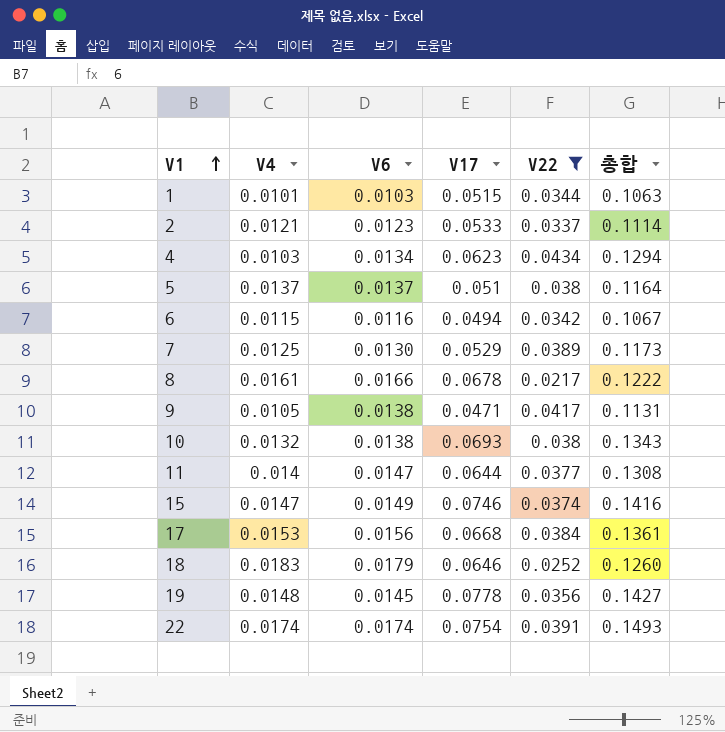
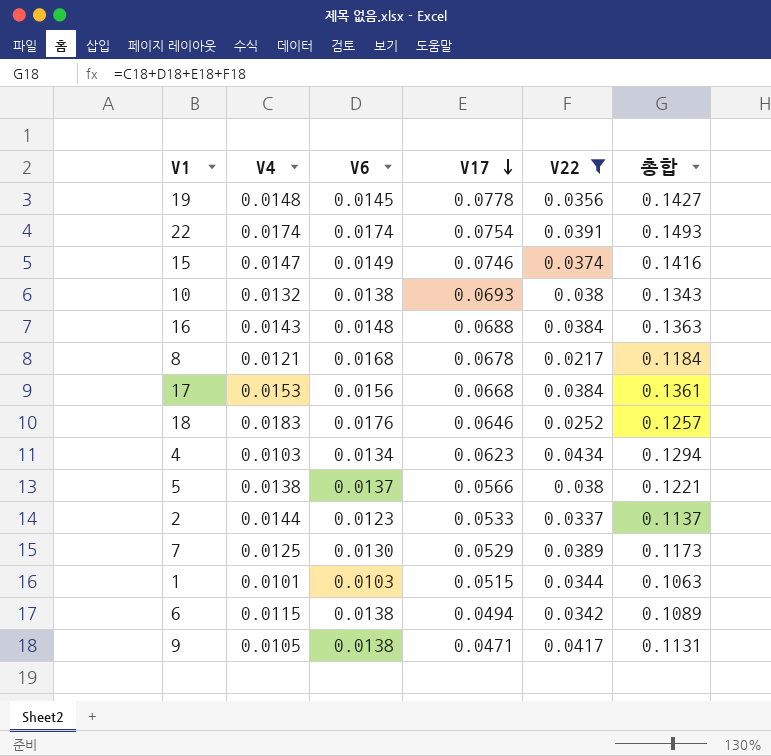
row order: V1 ascending -> V17 descending
row 11: 0.014 | 0.0147 | 0.0644 | 0.0377 | 0.1308 -> none
row 16: none -> 0.0143 | 0.0148 | 0.0688 | 0.0384 | 0.1363
8 | V4: 0.0161 -> 0.0121
8 | V6: 0.0166 -> 0.0168
8 | 총합: 0.1222 -> 0.1184
18 | V6: 0.0179 -> 0.0176
18 | 총합: 0.1260 -> 0.1257
5 | V4: 0.0137 -> 0.0138
5 | V17: 0.051 -> 0.0566
5 | 총합: 0.1164 -> 0.1221
2 | V4: 0.0121 -> 0.0144
2 | 총합: 0.1114 -> 0.1137
6 | V6: 0.0116 -> 0.0138
6 | 총합: 0.1067 -> 0.1089

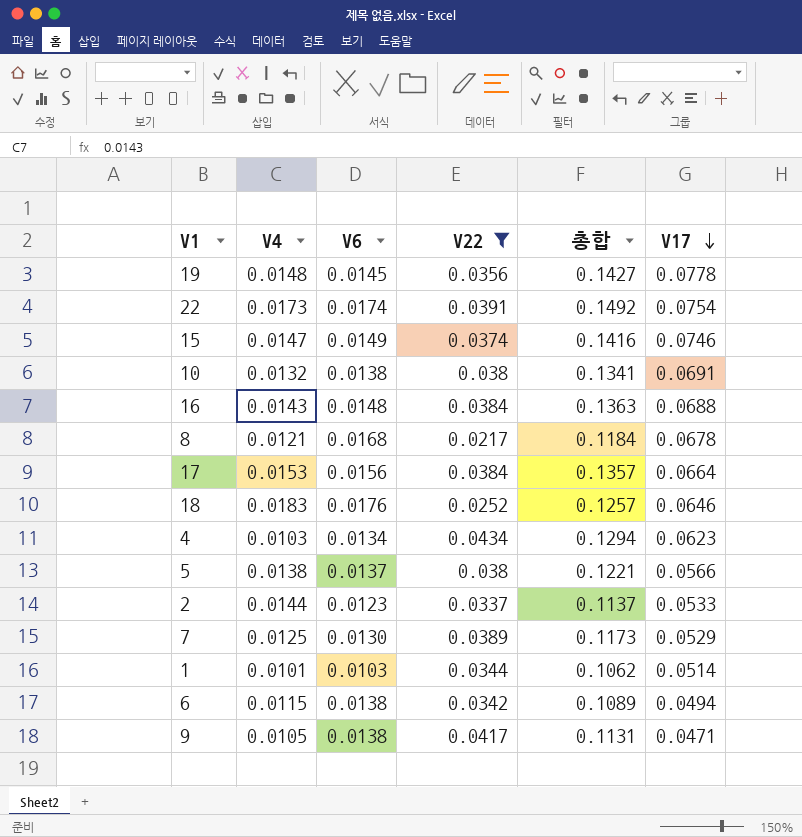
column V17 | position: 4 -> 6
22 | V4: 0.0174 -> 0.0173
22 | 총합: 0.1493 -> 0.1492
10 | 총합: 0.1343 -> 0.1341
10 | V17: 0.0693 -> 0.0691
17 | 총합: 0.1361 -> 0.1357
17 | V17: 0.0668 -> 0.0664
1 | 총합: 0.1063 -> 0.1062
1 | V17: 0.0515 -> 0.0514

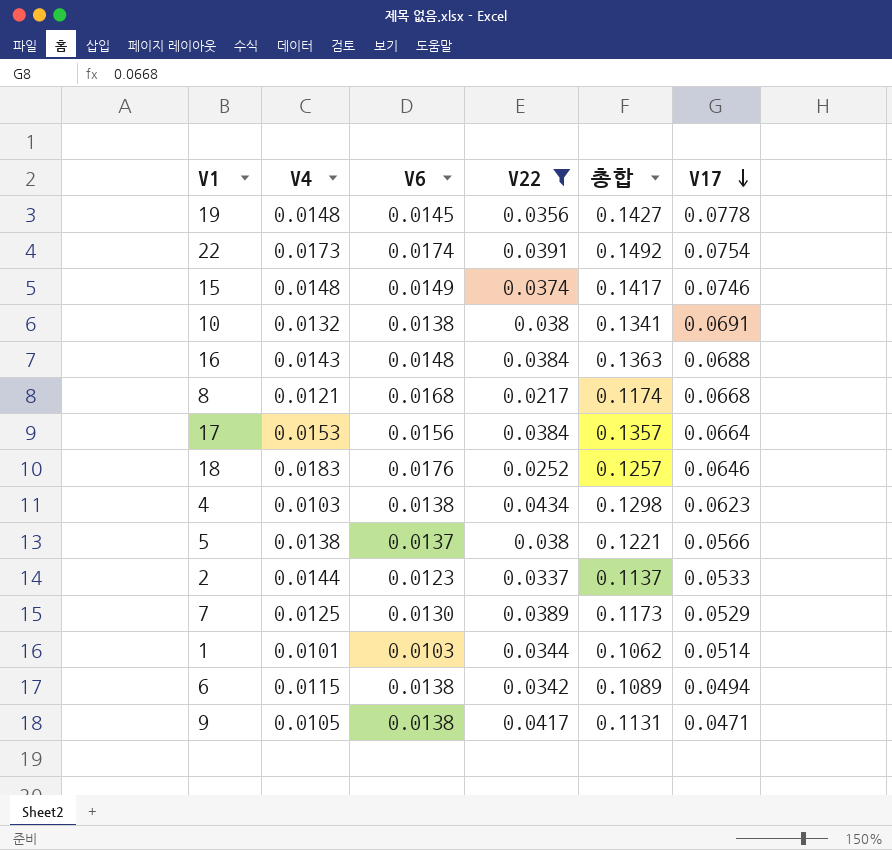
15 | V4: 0.0147 -> 0.0148
15 | 총합: 0.1416 -> 0.1417
8 | 총합: 0.1184 -> 0.1174
8 | V17: 0.0678 -> 0.0668
4 | V6: 0.0134 -> 0.0138
4 | 총합: 0.1294 -> 0.1298

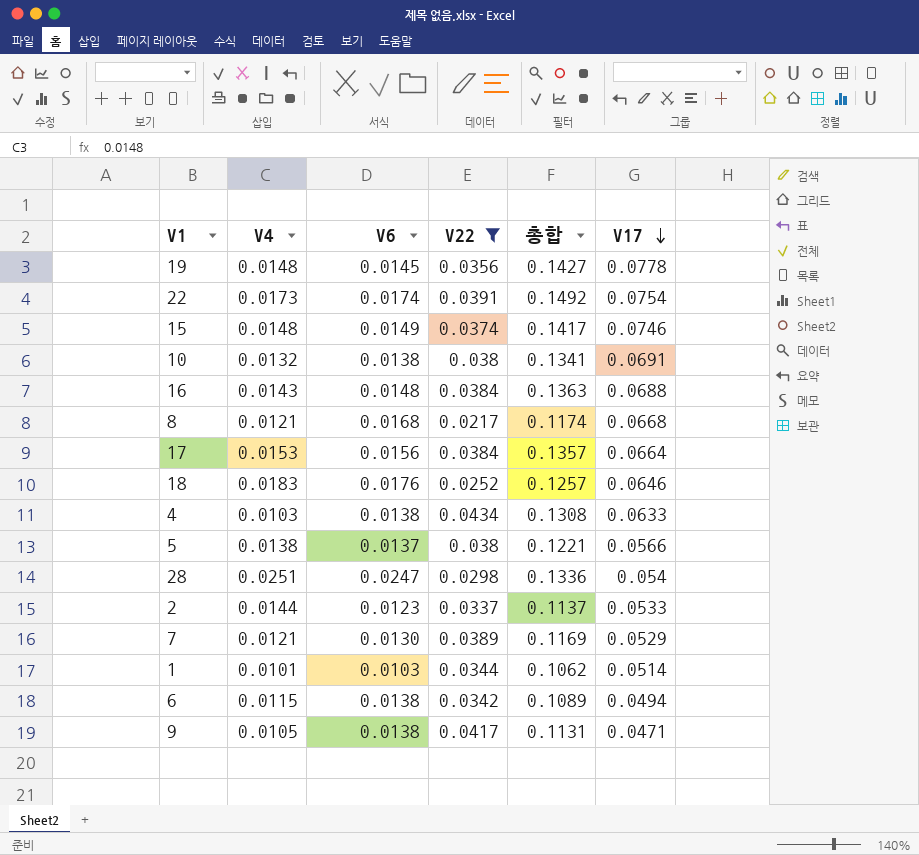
4 | 총합: 0.1298 -> 0.1308
4 | V17: 0.0623 -> 0.0633
row 28: none -> 0.0251 | 0.0247 | 0.0298 | 0.1336 | 0.054
7 | V4: 0.0125 -> 0.0121
7 | 총합: 0.1173 -> 0.1169

